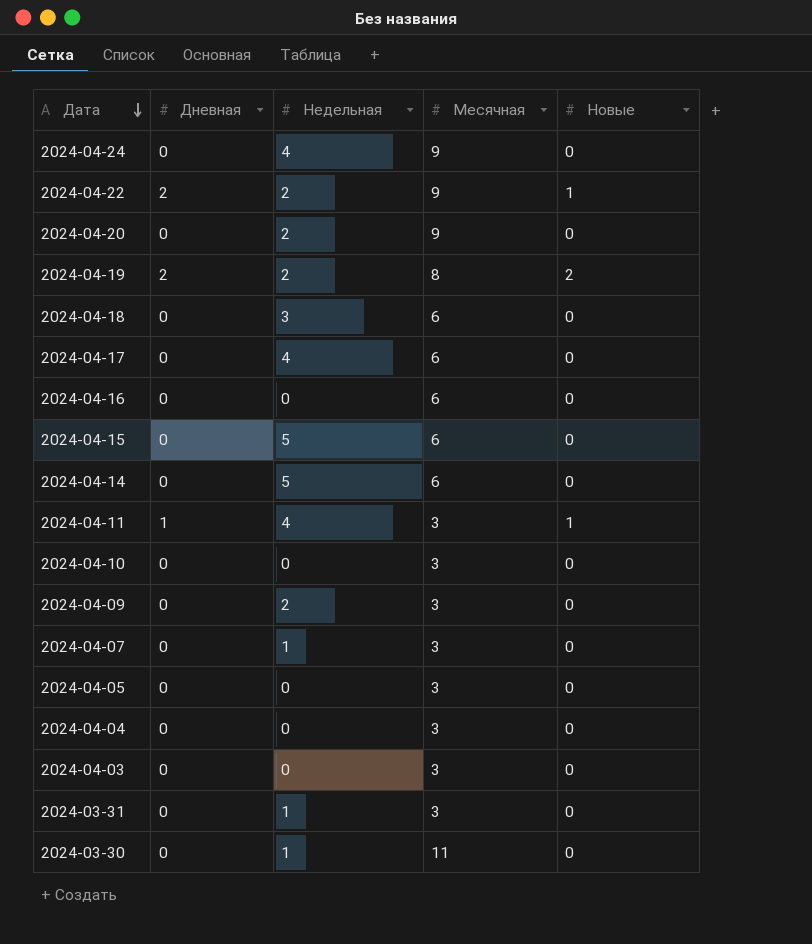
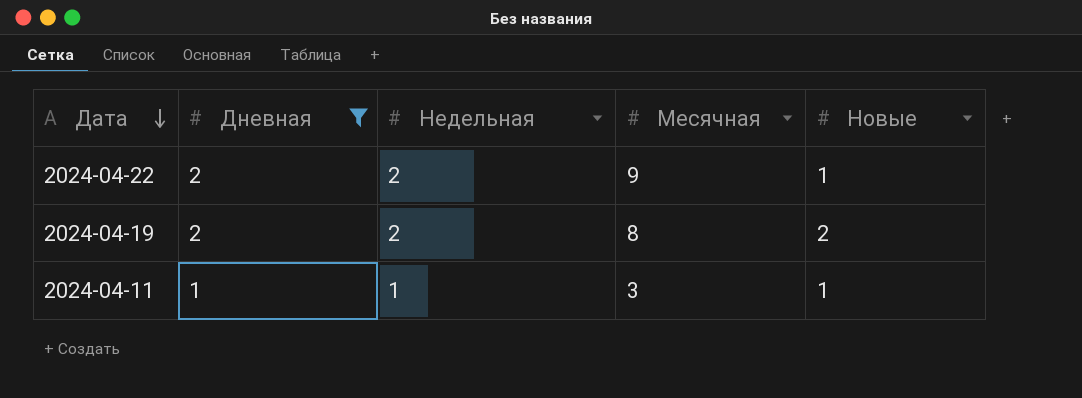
filter: none -> Дневная != 0
2024-04-11 | Недельная: 4 -> 1

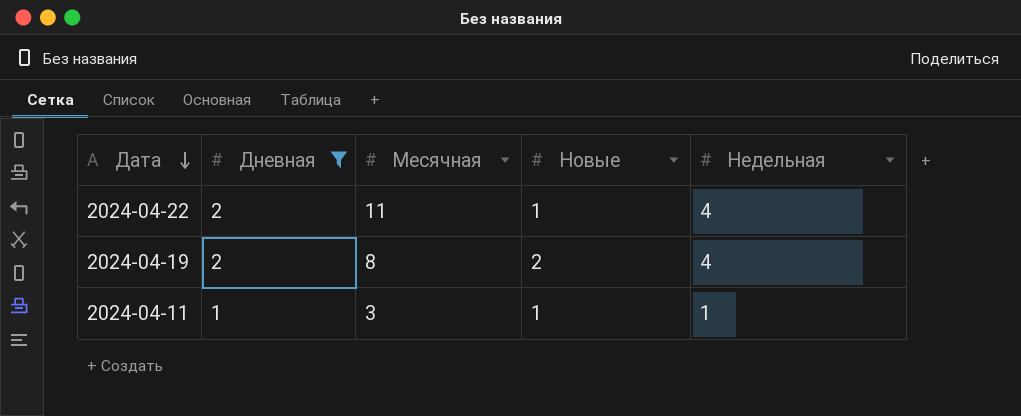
column Недельная | position: 3 -> 5
2024-04-22 | Месячная: 9 -> 11
2024-04-22 | Недельная: 2 -> 4
2024-04-19 | Недельная: 2 -> 4

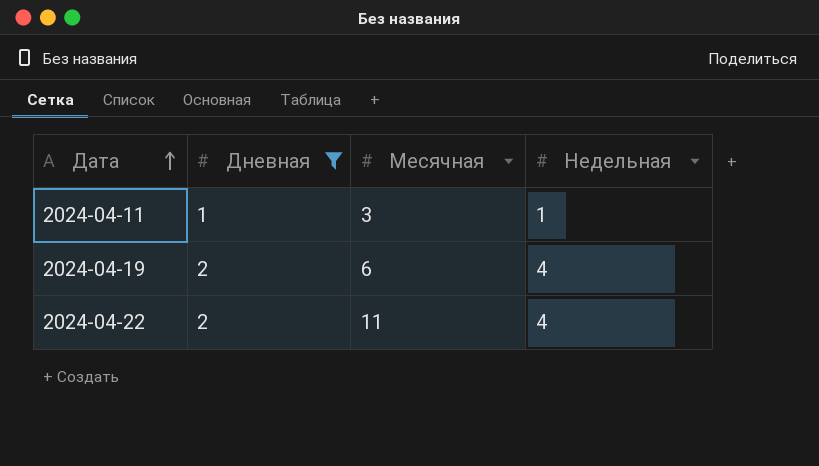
row order: Дата descending -> Дата ascending
column Новые | position: 4 -> none
2024-04-19 | Месячная: 8 -> 6

